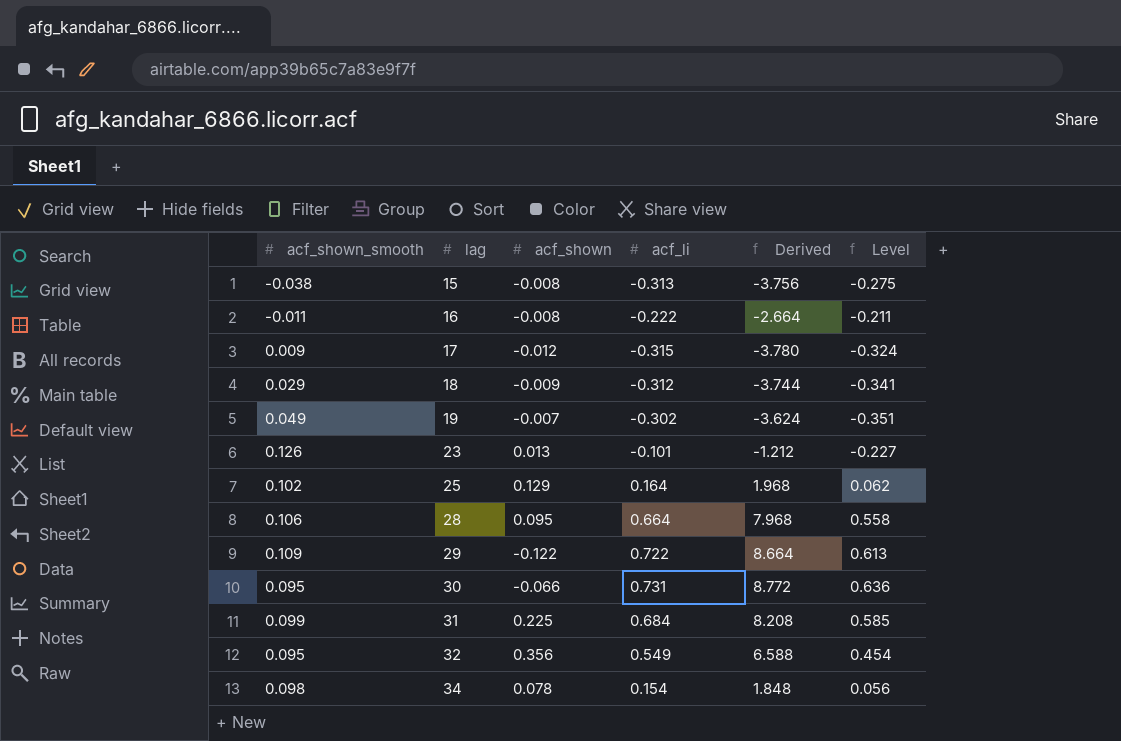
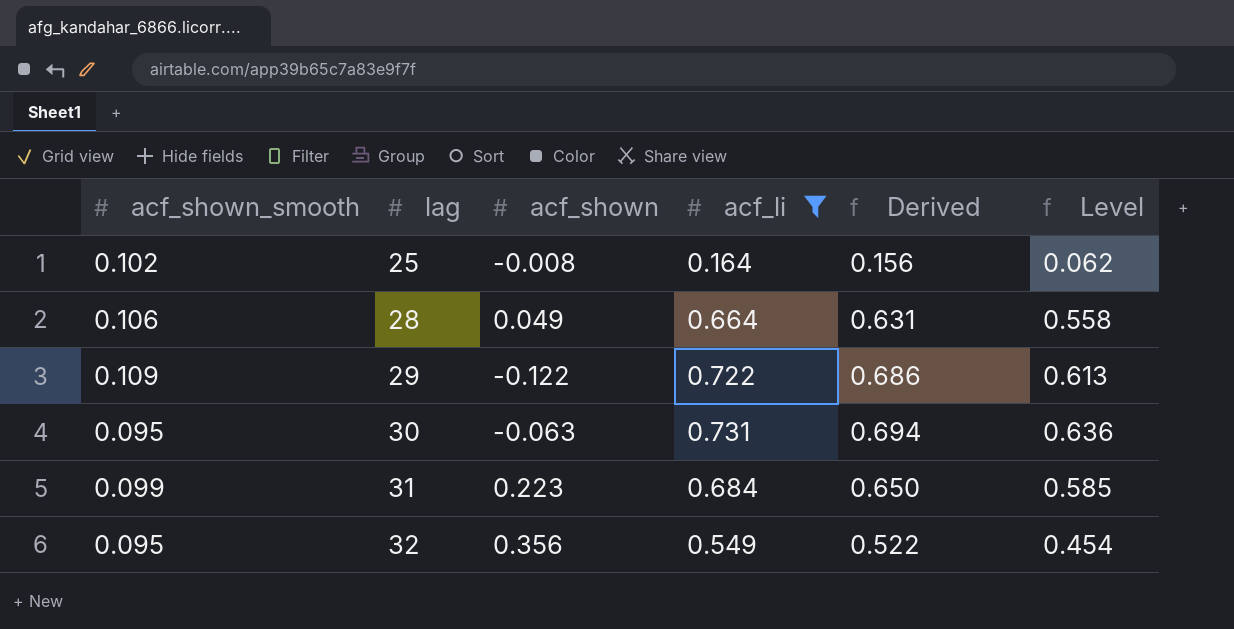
filter: none -> acf_li >= 0.164
column Derived | formula: [acf_li] * 12 -> [acf_li] * 0.95
25 | acf_shown: 0.129 -> -0.008
28 | acf_shown: 0.095 -> 0.049
30 | acf_shown: -0.066 -> -0.063
31 | acf_shown: 0.225 -> 0.223

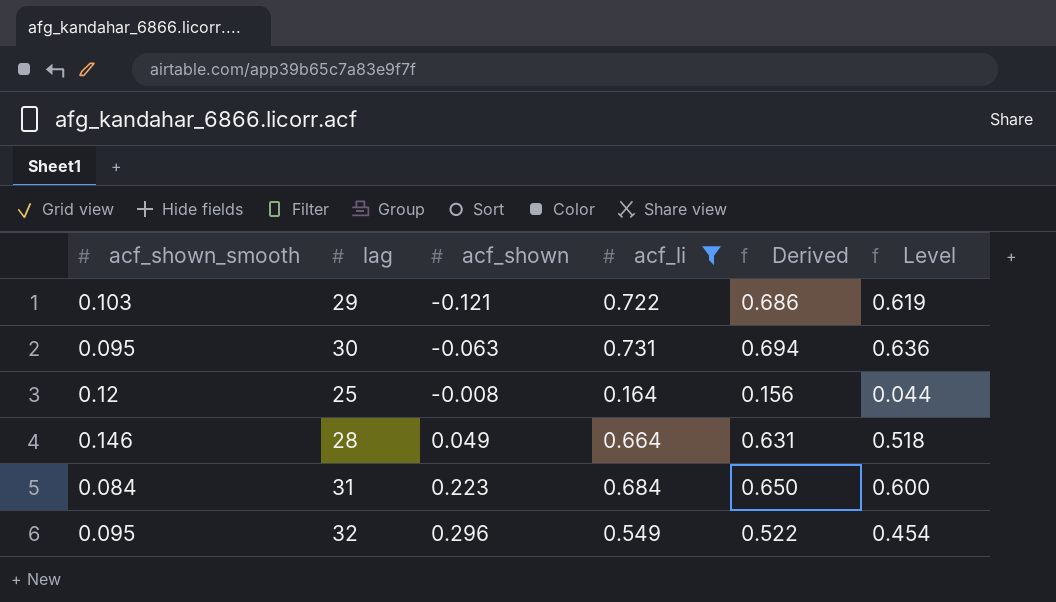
row order: lag ascending -> acf_shown ascending
29 | acf_shown_smooth: 0.109 -> 0.103
29 | acf_shown: -0.122 -> -0.121
29 | Level: 0.613 -> 0.619
25 | acf_shown_smooth: 0.102 -> 0.12
25 | Level: 0.062 -> 0.044
28 | acf_shown_smooth: 0.106 -> 0.146
28 | Level: 0.558 -> 0.518
31 | acf_shown_smooth: 0.099 -> 0.084
31 | Level: 0.585 -> 0.600
32 | acf_shown: 0.356 -> 0.296

